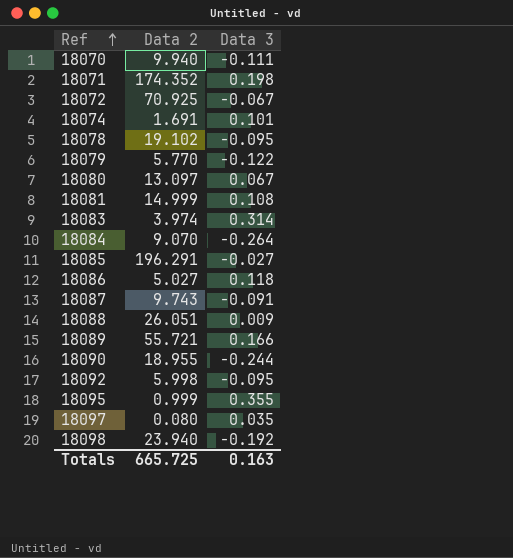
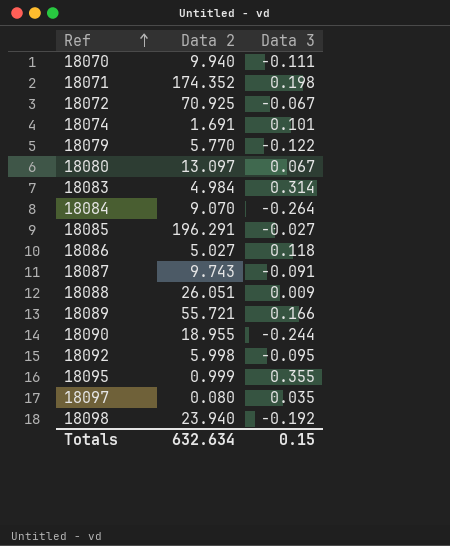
row 18078: 19.102 | -0.095 -> none
row 18081: 14.999 | 0.108 -> none
18083 | Data 2: 3.974 -> 4.984
Totals | Data 2: 665.725 -> 632.634
Totals | Data 3: 0.163 -> 0.15

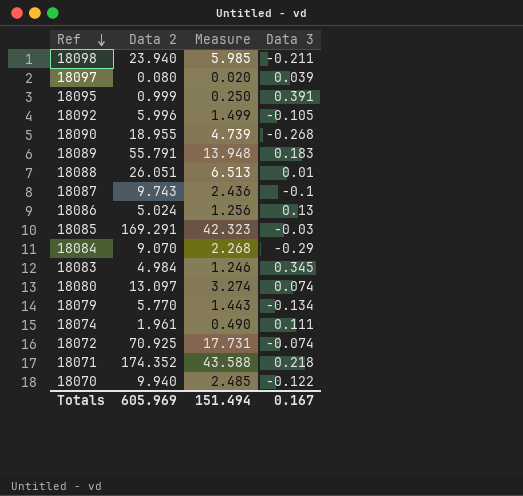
row order: Ref ascending -> Ref descending
column Measure | formula: none -> [Data 2] * 0.25
18098 | Data 3: -0.192 -> -0.211
18097 | Data 3: 0.035 -> 0.039
18095 | Data 3: 0.355 -> 0.391
18092 | Data 2: 5.998 -> 5.996
18092 | Data 3: -0.095 -> -0.105
18090 | Data 3: -0.244 -> -0.268
18089 | Data 2: 55.721 -> 55.791
18089 | Data 3: 0.166 -> 0.183
18088 | Data 3: 0.009 -> 0.01
18087 | Data 3: -0.091 -> -0.1
18086 | Data 2: 5.027 -> 5.024
18086 | Data 3: 0.118 -> 0.13
18085 | Data 2: 196.291 -> 169.291
18085 | Data 3: -0.027 -> -0.03
18084 | Data 3: -0.264 -> -0.29
18083 | Data 3: 0.314 -> 0.345
18080 | Data 3: 0.067 -> 0.074
18079 | Data 3: -0.122 -> -0.134
18074 | Data 2: 1.691 -> 1.961
18074 | Data 3: 0.101 -> 0.111
18072 | Data 3: -0.067 -> -0.074
18071 | Data 3: 0.198 -> 0.218
18070 | Data 3: -0.111 -> -0.122
Totals | Data 2: 632.634 -> 605.969
Totals | Data 3: 0.15 -> 0.167

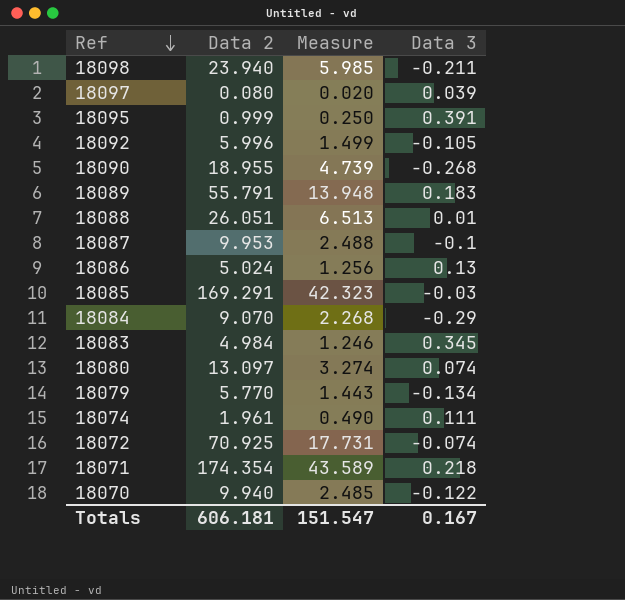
18087 | Data 2: 9.743 -> 9.953
18087 | Measure: 2.436 -> 2.488
18071 | Data 2: 174.352 -> 174.354
18071 | Measure: 43.588 -> 43.589
Totals | Data 2: 605.969 -> 606.181
Totals | Measure: 151.494 -> 151.547

